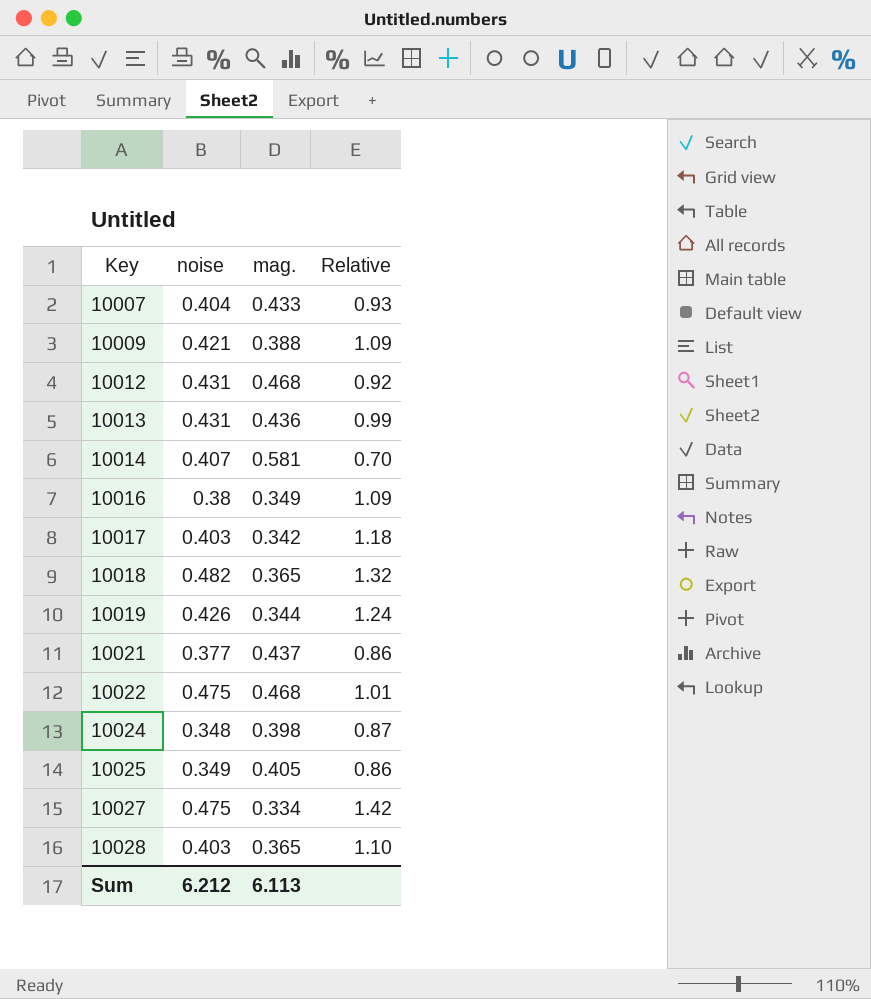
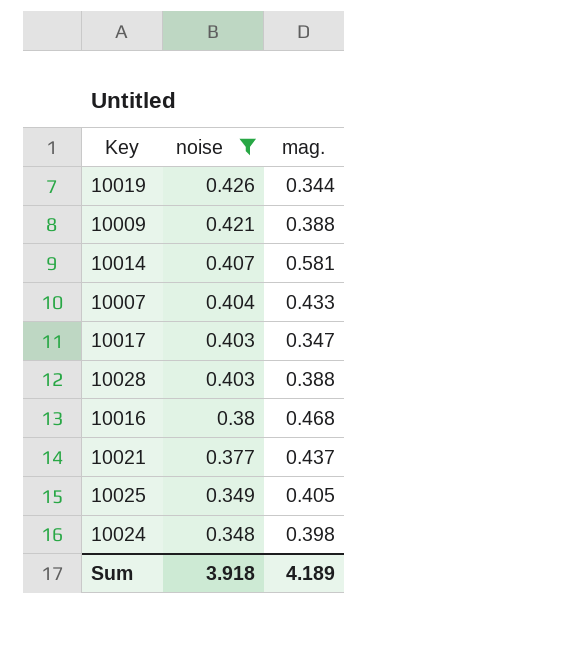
filter: none -> noise <= 0.426
row order: Key ascending -> noise descending
column Relative | formula: [noise] / [mag.] -> none
10017 | mag.: 0.342 -> 0.347
10028 | mag.: 0.365 -> 0.388
10016 | mag.: 0.349 -> 0.468
Sum | noise: 6.212 -> 3.918
Sum | mag.: 6.113 -> 4.189

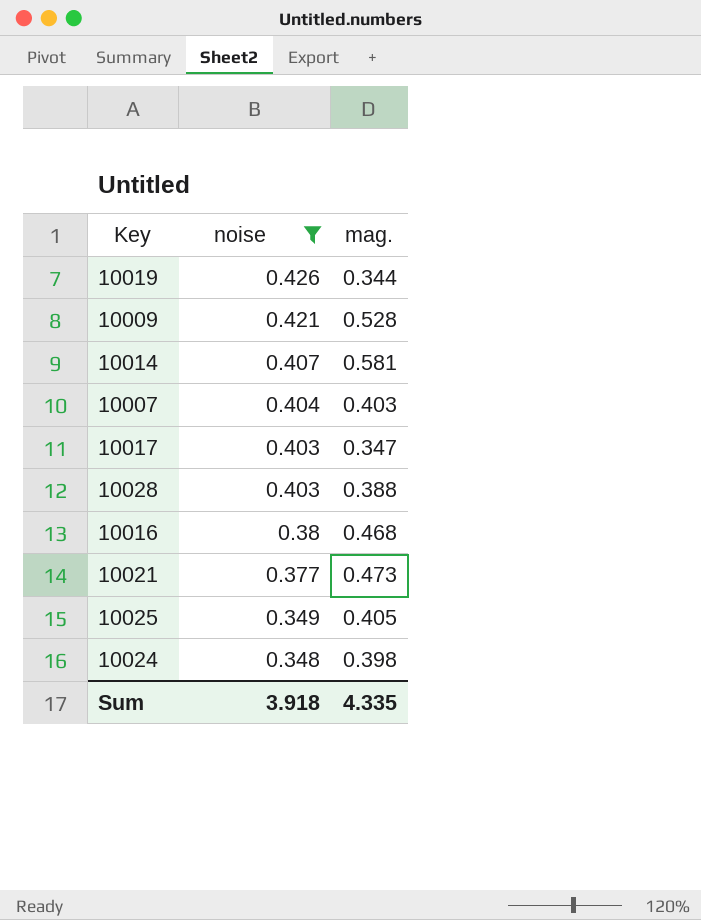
10009 | mag.: 0.388 -> 0.528
10007 | mag.: 0.433 -> 0.403
10021 | mag.: 0.437 -> 0.473
Sum | mag.: 4.189 -> 4.335

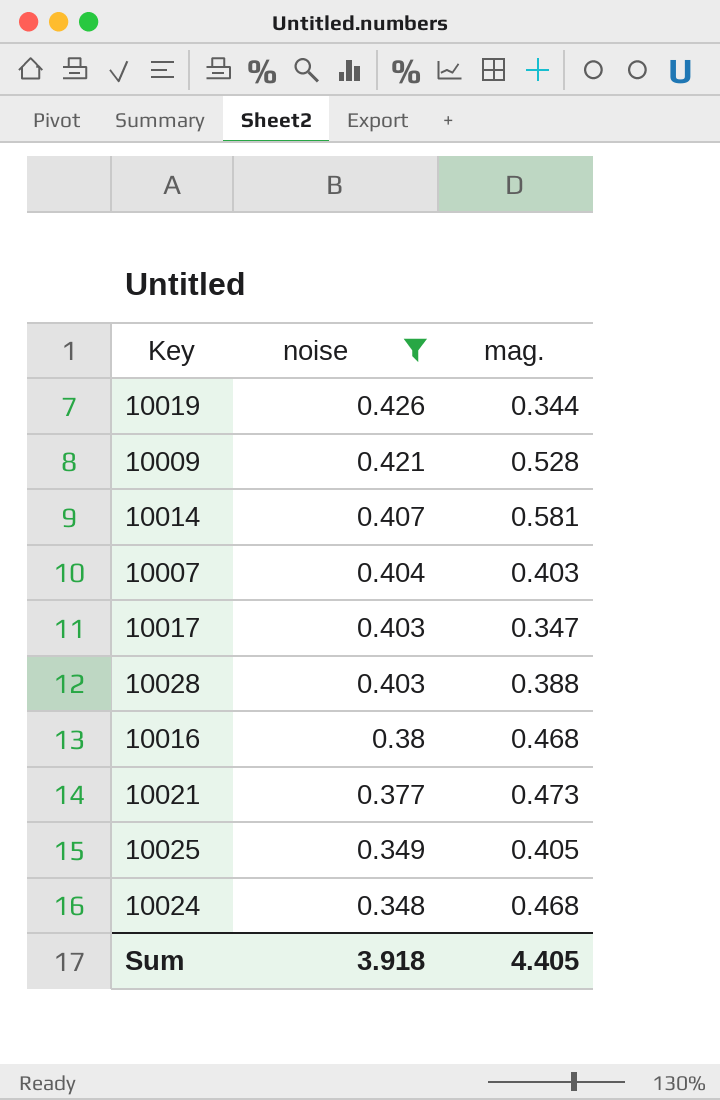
10024 | mag.: 0.398 -> 0.468
Sum | mag.: 4.335 -> 4.405

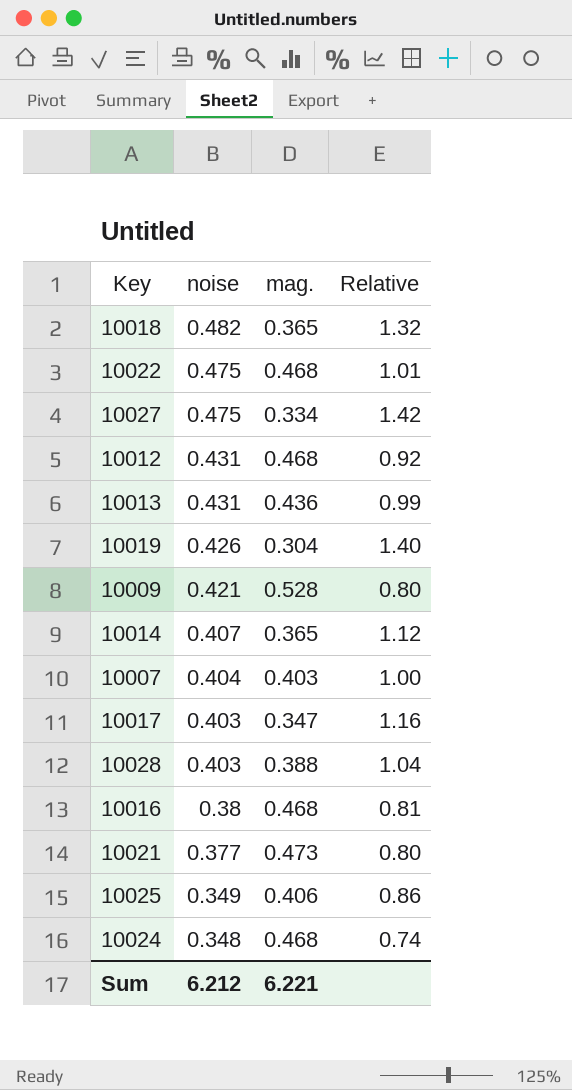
filter: noise <= 0.426 -> none
column Relative | formula: none -> [noise] / [mag.]
10019 | mag.: 0.344 -> 0.304
10014 | mag.: 0.581 -> 0.365
10025 | mag.: 0.405 -> 0.406
Sum | noise: 3.918 -> 6.212
Sum | mag.: 4.405 -> 6.221

